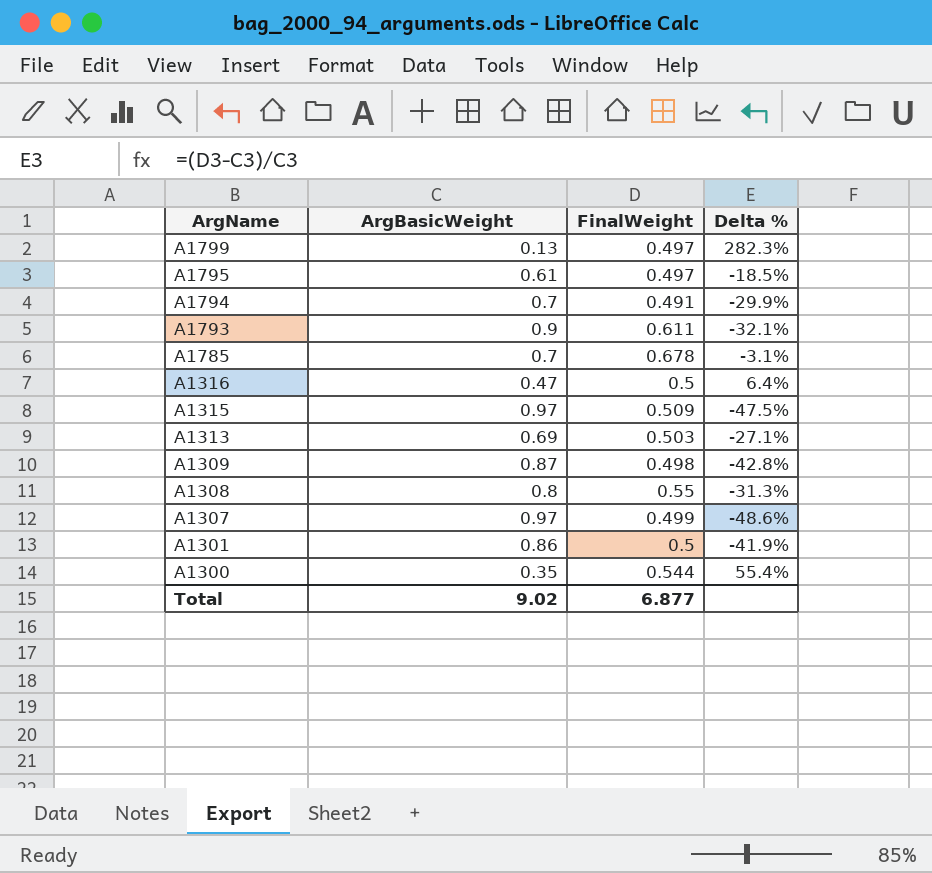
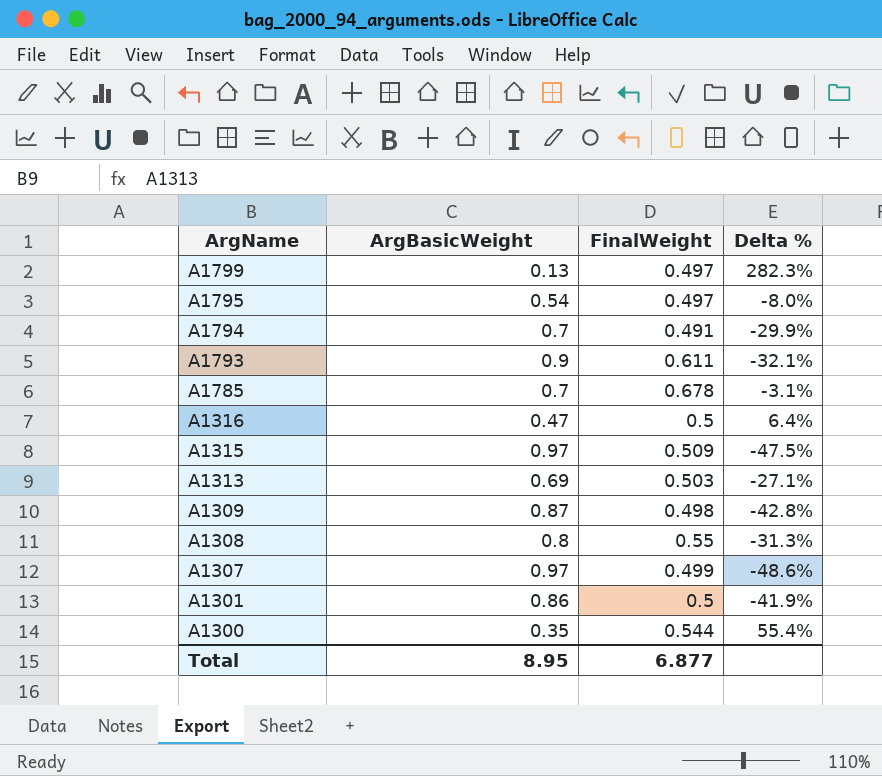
A1795 | ArgBasicWeight: 0.61 -> 0.54
A1795 | Delta %: -18.5% -> -8.0%
Total | ArgBasicWeight: 9.02 -> 8.95

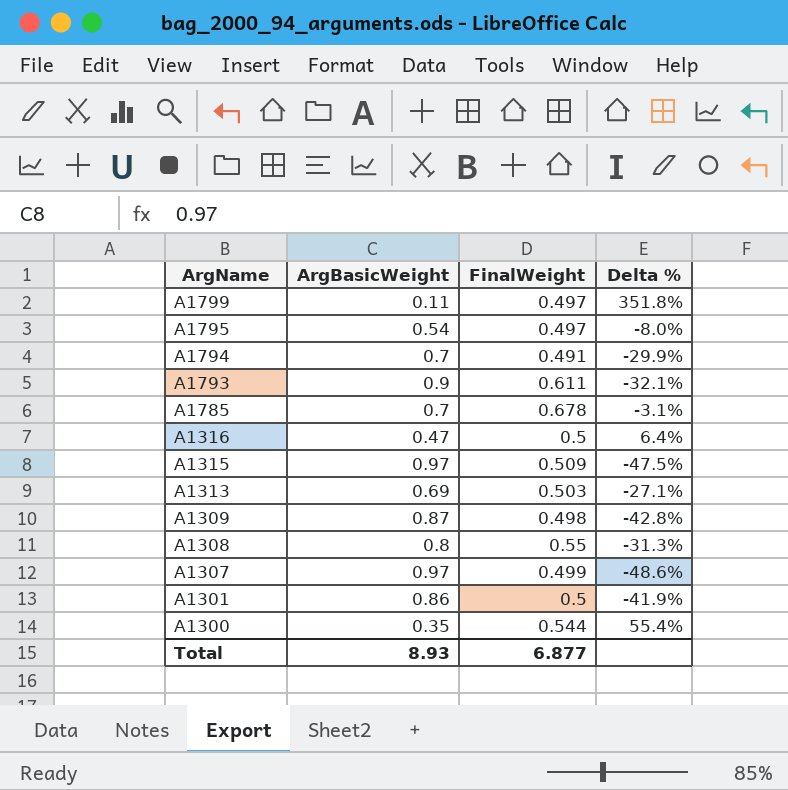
A1799 | ArgBasicWeight: 0.13 -> 0.11
A1799 | Delta %: 282.3% -> 351.8%
Total | ArgBasicWeight: 8.95 -> 8.93

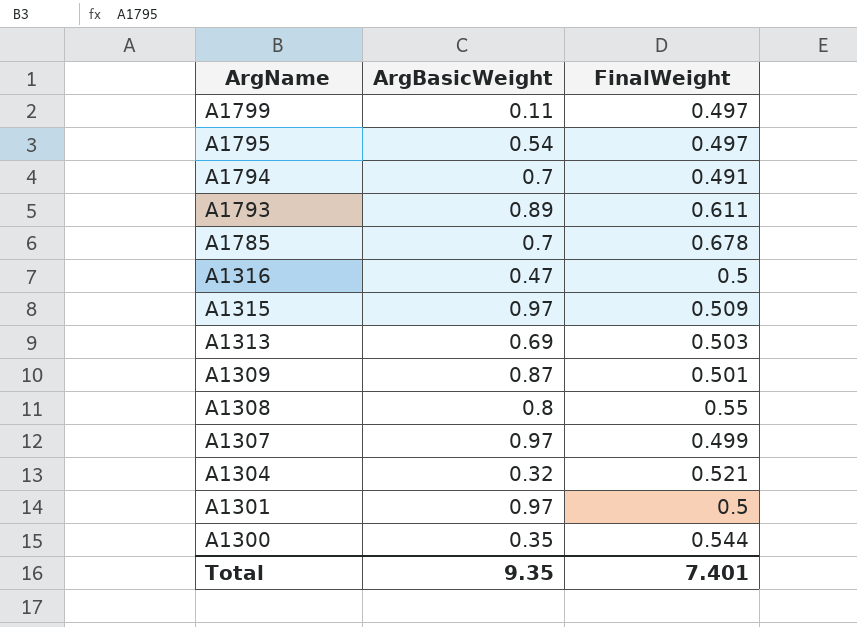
column Delta % | formula: ([FinalWeight] - [ArgBasicWeight]) / [ArgBasicWeight] -> none
A1793 | ArgBasicWeight: 0.9 -> 0.89
A1309 | FinalWeight: 0.498 -> 0.501
row A1304: none -> 0.32 | 0.521
A1301 | ArgBasicWeight: 0.86 -> 0.97
Total | ArgBasicWeight: 8.93 -> 9.35
Total | FinalWeight: 6.877 -> 7.401

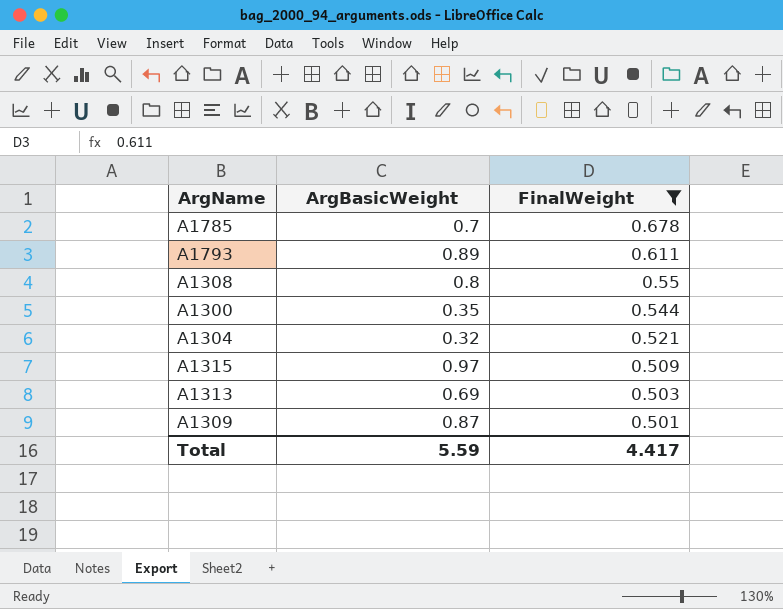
filter: none -> FinalWeight >= 0.501
row order: ArgName descending -> FinalWeight descending
Total | ArgBasicWeight: 9.35 -> 5.59
Total | FinalWeight: 7.401 -> 4.417

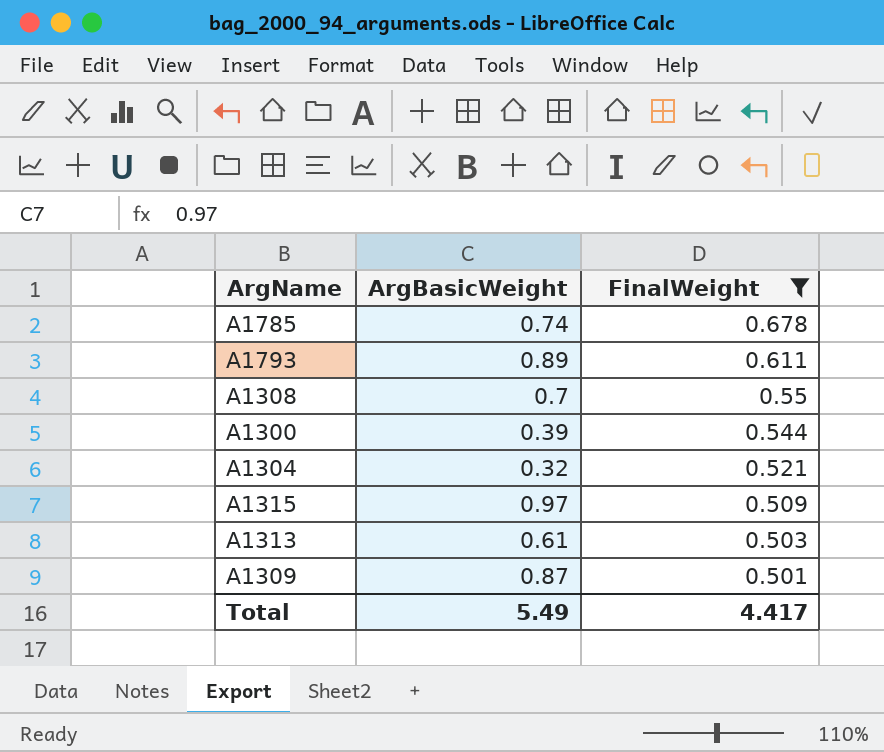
A1785 | ArgBasicWeight: 0.7 -> 0.74
A1308 | ArgBasicWeight: 0.8 -> 0.7
A1300 | ArgBasicWeight: 0.35 -> 0.39
A1313 | ArgBasicWeight: 0.69 -> 0.61
Total | ArgBasicWeight: 5.59 -> 5.49

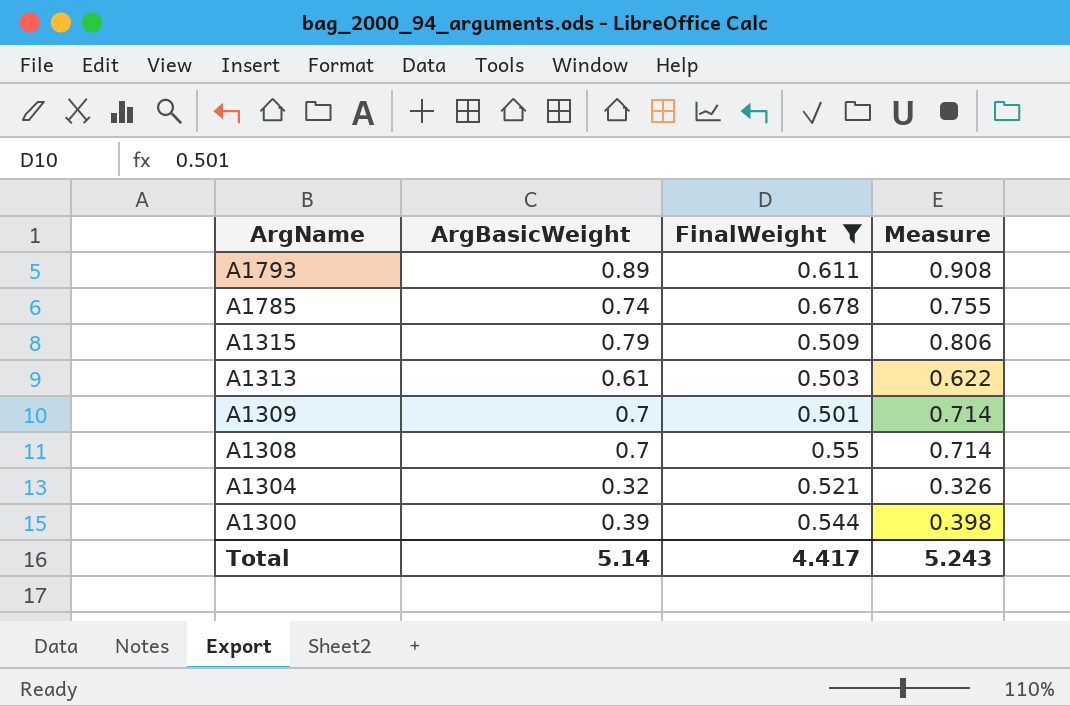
row order: FinalWeight descending -> ArgName descending
column Measure | formula: none -> [ArgBasicWeight] * 1.02
A1315 | ArgBasicWeight: 0.97 -> 0.79
A1309 | ArgBasicWeight: 0.87 -> 0.7
Total | ArgBasicWeight: 5.49 -> 5.14

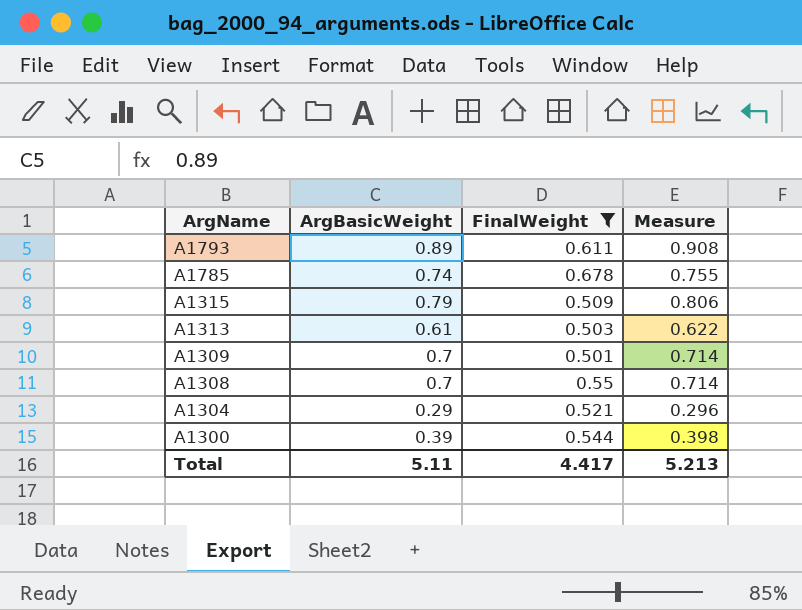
A1304 | ArgBasicWeight: 0.32 -> 0.29
A1304 | Measure: 0.326 -> 0.296
Total | ArgBasicWeight: 5.14 -> 5.11
Total | Measure: 5.243 -> 5.213

